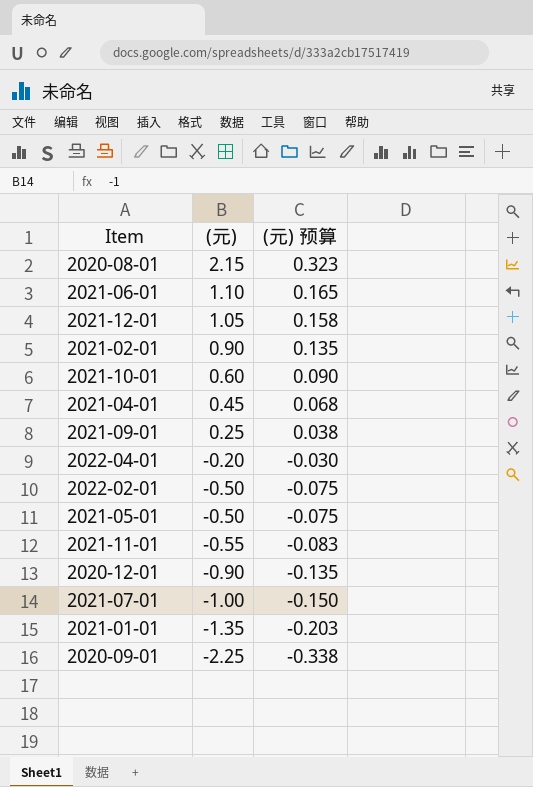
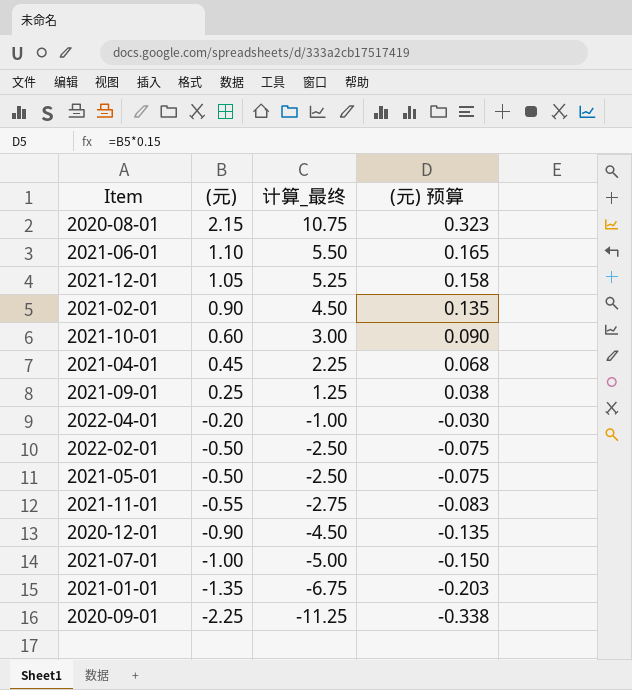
column 计算_最终 | formula: none -> [(元)] * 5

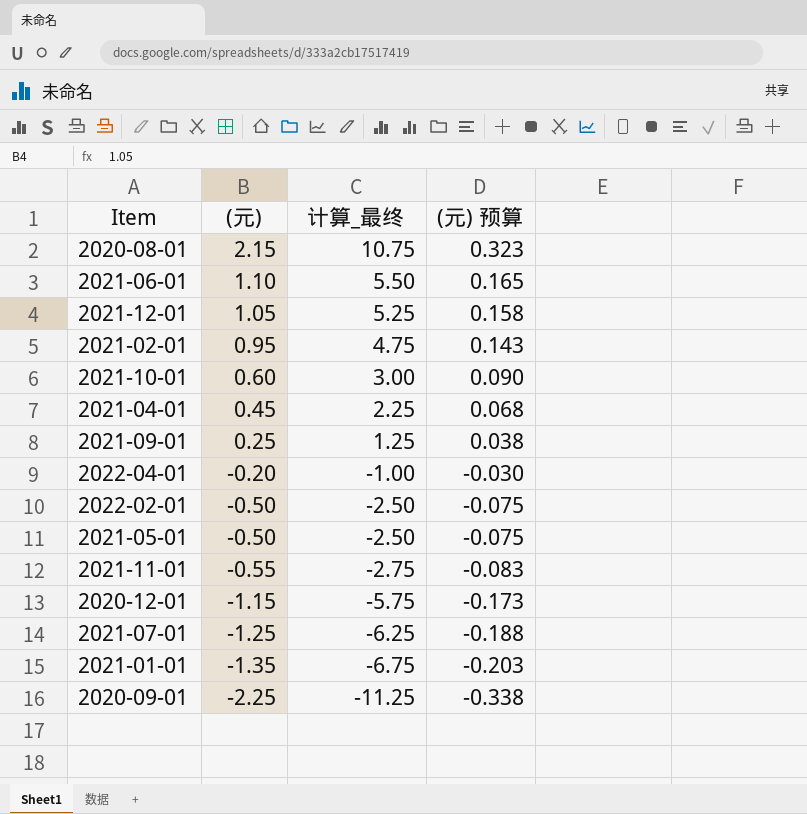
2021-02-01 | (元): 0.90 -> 0.95
2021-02-01 | 计算_最终: 4.50 -> 4.75
2021-02-01 | (元) 预算: 0.135 -> 0.143
2020-12-01 | (元): -0.90 -> -1.15
2020-12-01 | 计算_最终: -4.50 -> -5.75
2020-12-01 | (元) 预算: -0.135 -> -0.173
2021-07-01 | (元): -1.00 -> -1.25
2021-07-01 | 计算_最终: -5.00 -> -6.25
2021-07-01 | (元) 预算: -0.150 -> -0.188

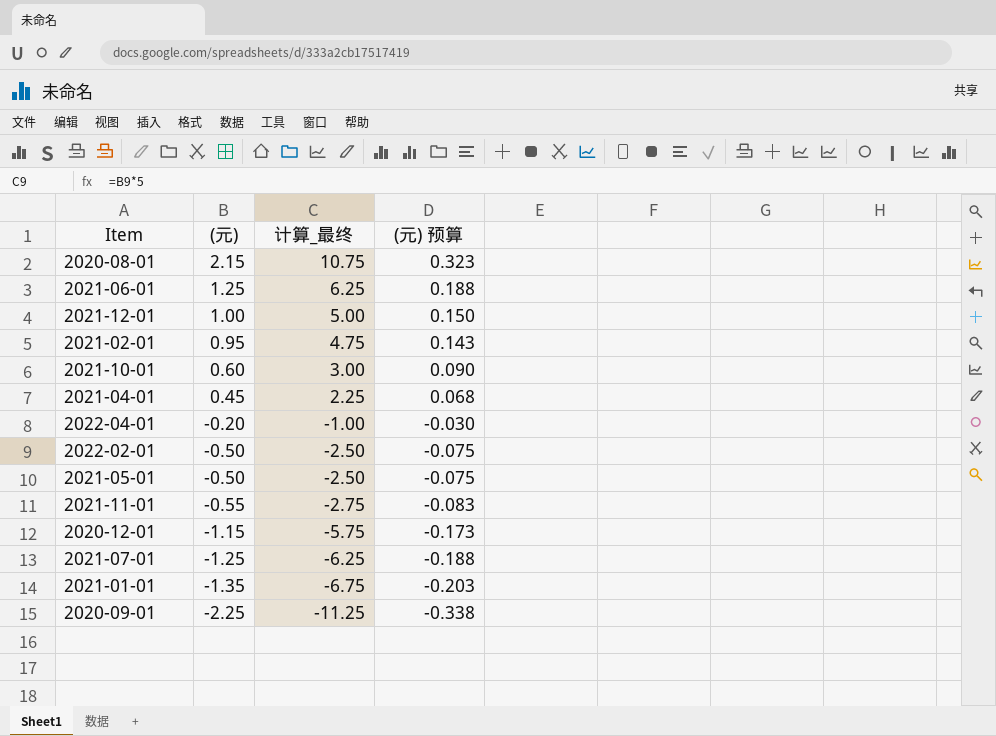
row 2021-09-01: 0.25 | 1.25 | 0.038 -> none
2021-06-01 | (元): 1.10 -> 1.25
2021-06-01 | 计算_最终: 5.50 -> 6.25
2021-06-01 | (元) 预算: 0.165 -> 0.188
2021-12-01 | (元): 1.05 -> 1.00
2021-12-01 | 计算_最终: 5.25 -> 5.00
2021-12-01 | (元) 预算: 0.158 -> 0.150

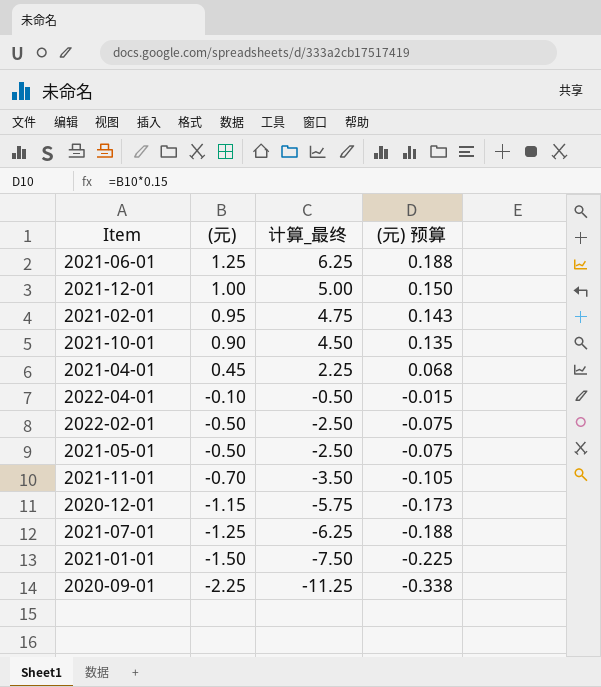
row 2020-08-01: 2.15 | 10.75 | 0.323 -> none
2021-10-01 | (元): 0.60 -> 0.90
2021-10-01 | 计算_最终: 3.00 -> 4.50
2021-10-01 | (元) 预算: 0.090 -> 0.135
2022-04-01 | (元): -0.20 -> -0.10
2022-04-01 | 计算_最终: -1.00 -> -0.50
2022-04-01 | (元) 预算: -0.030 -> -0.015
2021-11-01 | (元): -0.55 -> -0.70
2021-11-01 | 计算_最终: -2.75 -> -3.50
2021-11-01 | (元) 预算: -0.083 -> -0.105
2021-01-01 | (元): -1.35 -> -1.50
2021-01-01 | 计算_最终: -6.75 -> -7.50
2021-01-01 | (元) 预算: -0.203 -> -0.225

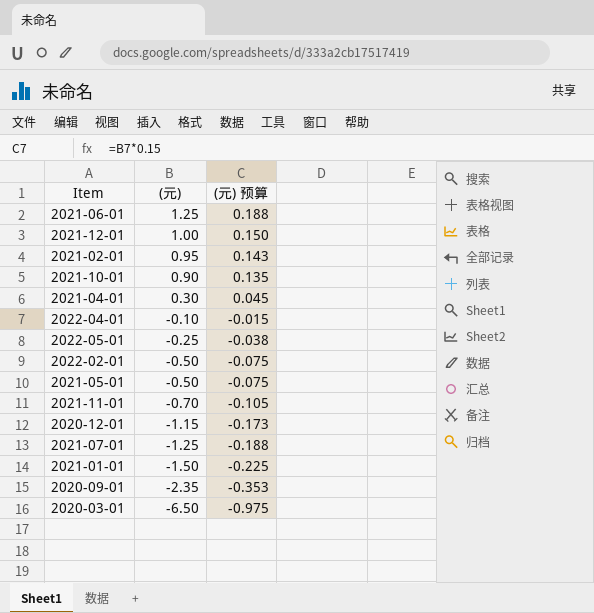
column 计算_最终 | formula: [(元)] * 5 -> none
2021-04-01 | (元): 0.45 -> 0.30
2021-04-01 | (元) 预算: 0.068 -> 0.045
row 2022-05-01: none -> -0.25 | -0.038
2020-09-01 | (元): -2.25 -> -2.35
2020-09-01 | (元) 预算: -0.338 -> -0.353
row 2020-03-01: none -> -6.50 | -0.975

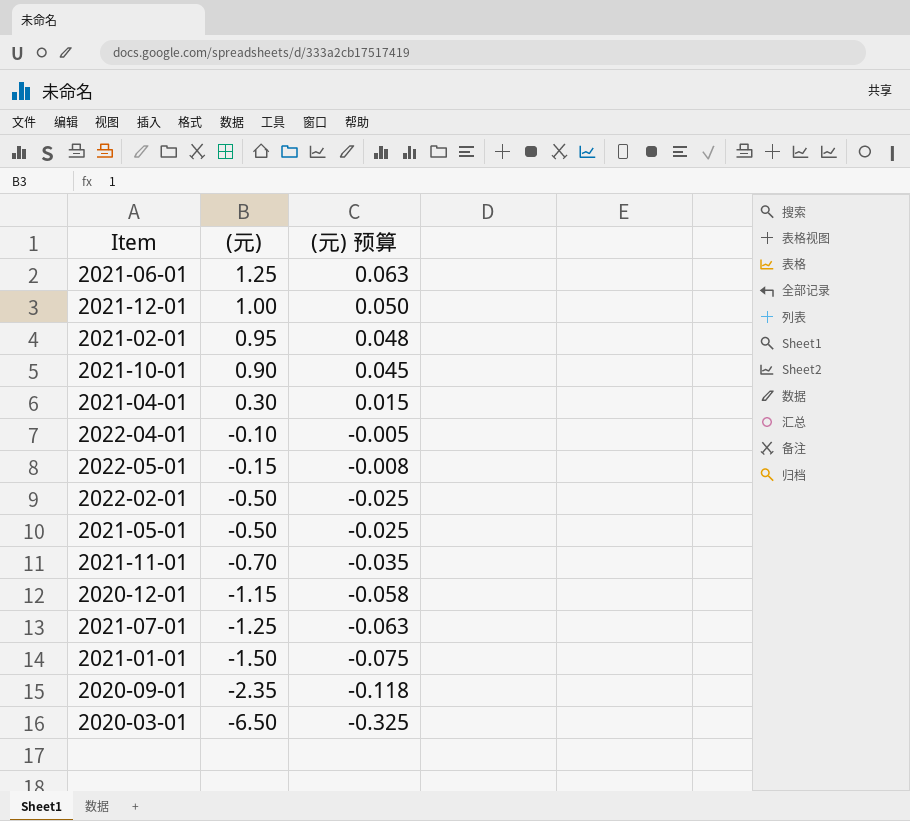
column (元) 预算 | formula: [(元)] * 0.15 -> [(元)] * 0.05
2022-05-01 | (元): -0.25 -> -0.15

